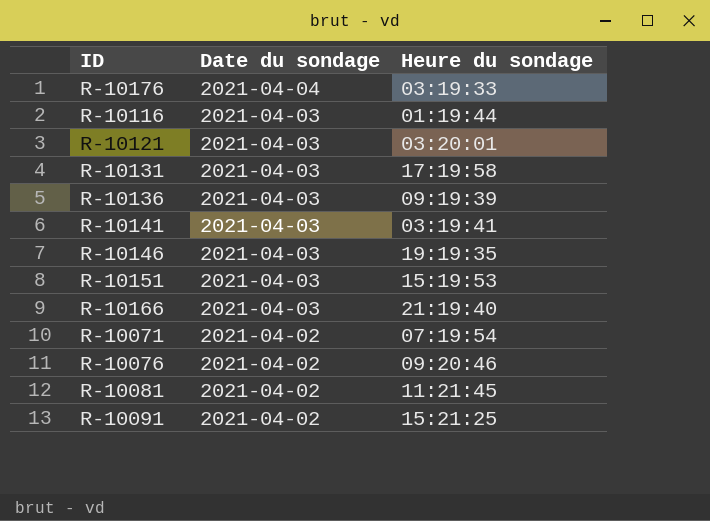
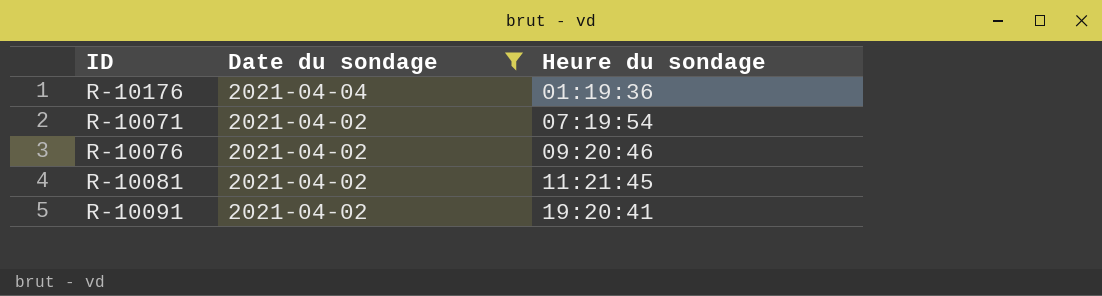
filter: none -> Date du sondage != 2021-04-03
R-10176 | Heure du sondage: 03:19:33 -> 01:19:36
R-10091 | Heure du sondage: 15:21:25 -> 19:20:41

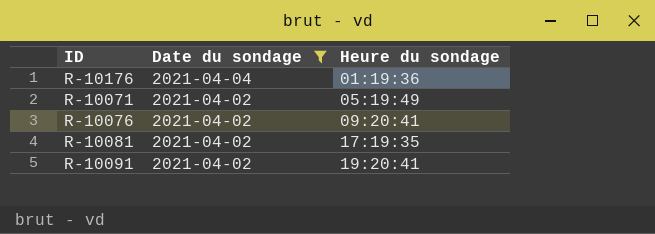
R-10071 | Heure du sondage: 07:19:54 -> 05:19:49
R-10076 | Heure du sondage: 09:20:46 -> 09:20:41
R-10081 | Heure du sondage: 11:21:45 -> 17:19:35

